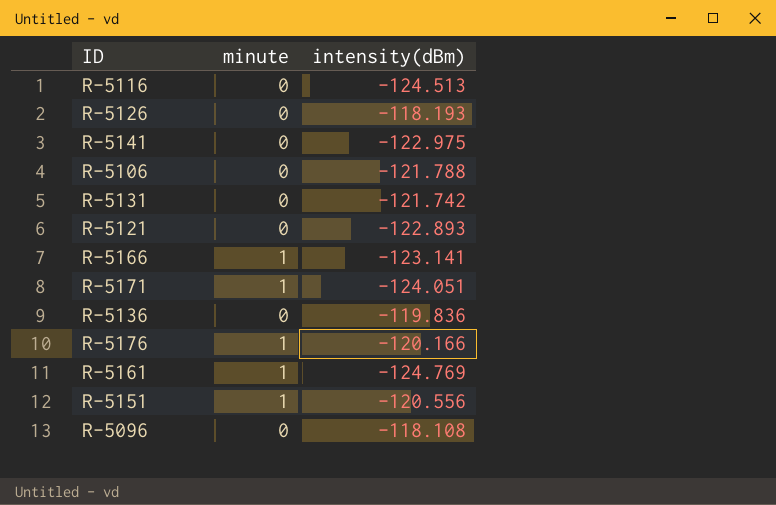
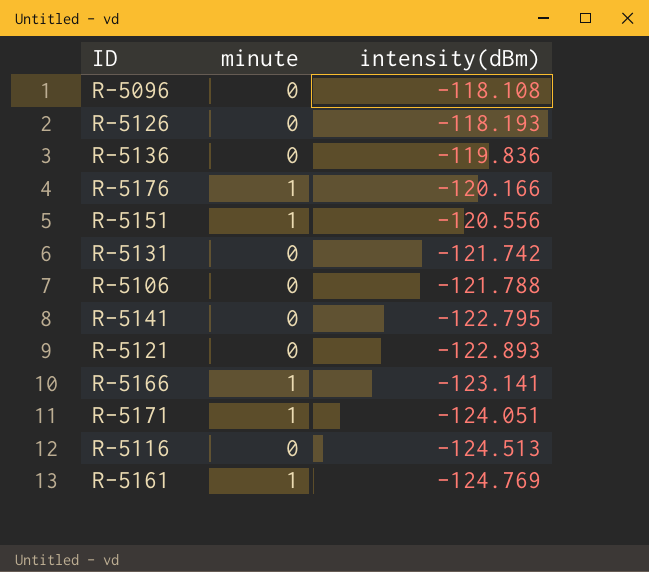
row order: none -> intensity(dBm) descending
R-5141 | intensity(dBm): -122.975 -> -122.795

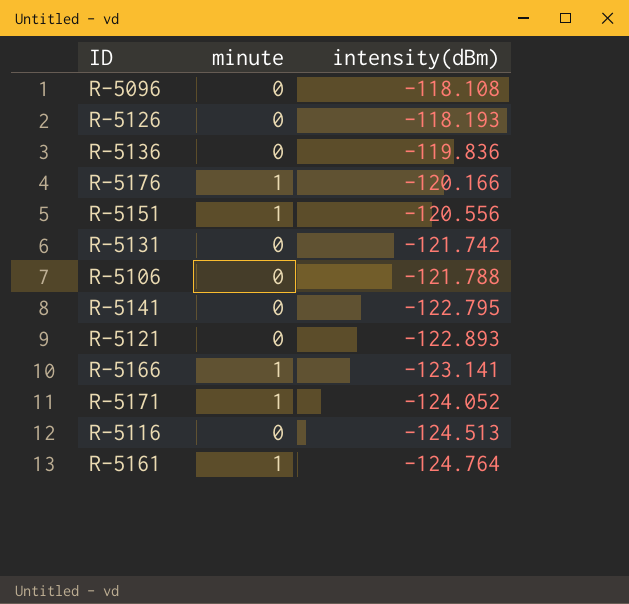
R-5171 | intensity(dBm): -124.051 -> -124.052
R-5161 | intensity(dBm): -124.769 -> -124.764

